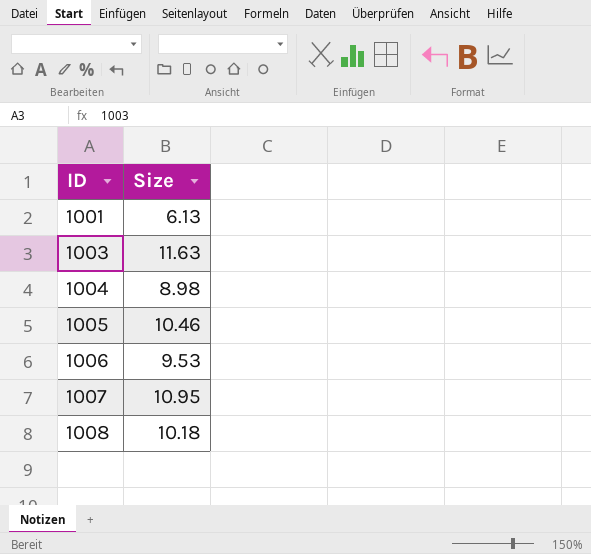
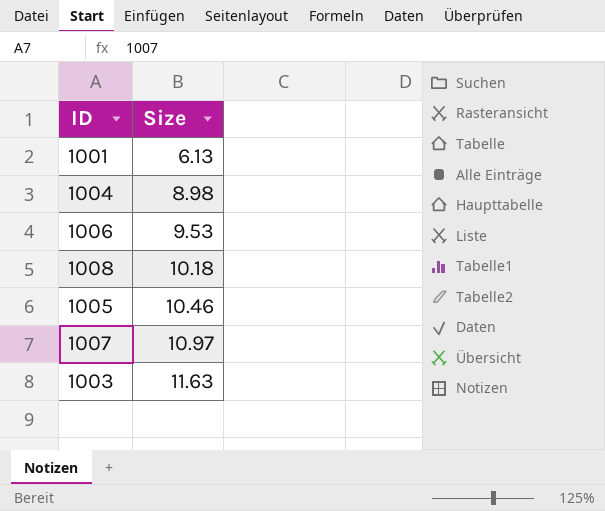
row order: ID ascending -> Size ascending
1007 | Size: 10.95 -> 10.97

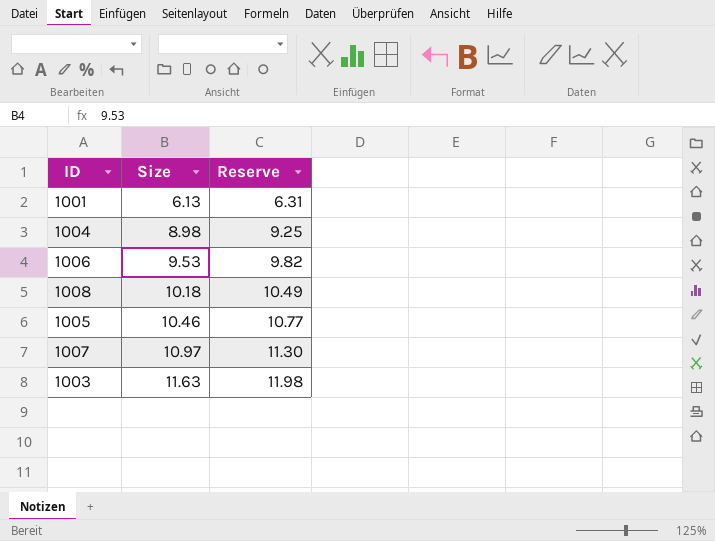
column Reserve | formula: none -> [Size] * 1.03

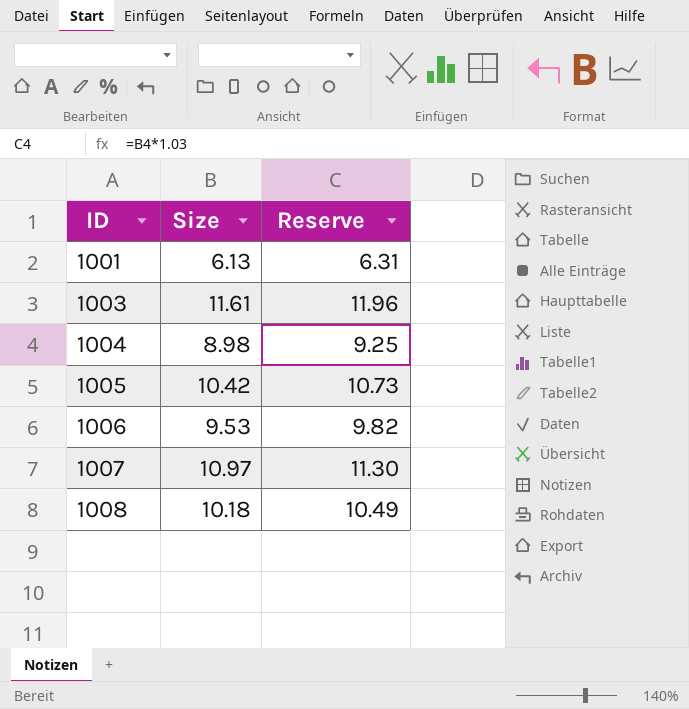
row order: Size ascending -> ID ascending
1003 | Size: 11.63 -> 11.61
1003 | Reserve: 11.98 -> 11.96
1005 | Size: 10.46 -> 10.42
1005 | Reserve: 10.77 -> 10.73

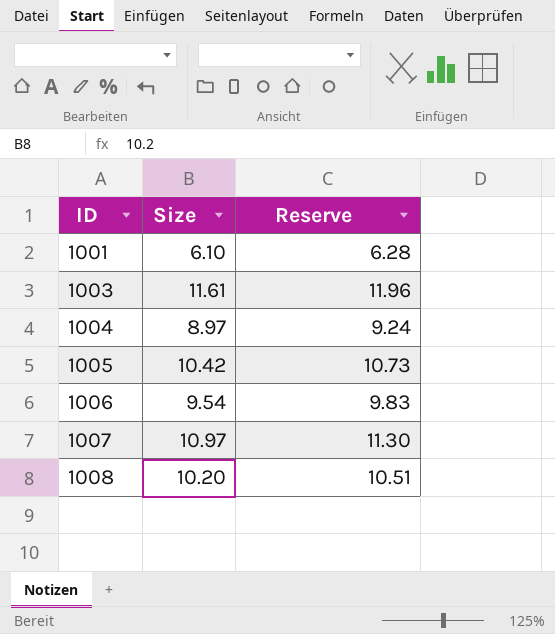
1001 | Size: 6.13 -> 6.10
1001 | Reserve: 6.31 -> 6.28
1004 | Size: 8.98 -> 8.97
1004 | Reserve: 9.25 -> 9.24
1006 | Size: 9.53 -> 9.54
1006 | Reserve: 9.82 -> 9.83
1008 | Size: 10.18 -> 10.20
1008 | Reserve: 10.49 -> 10.51

